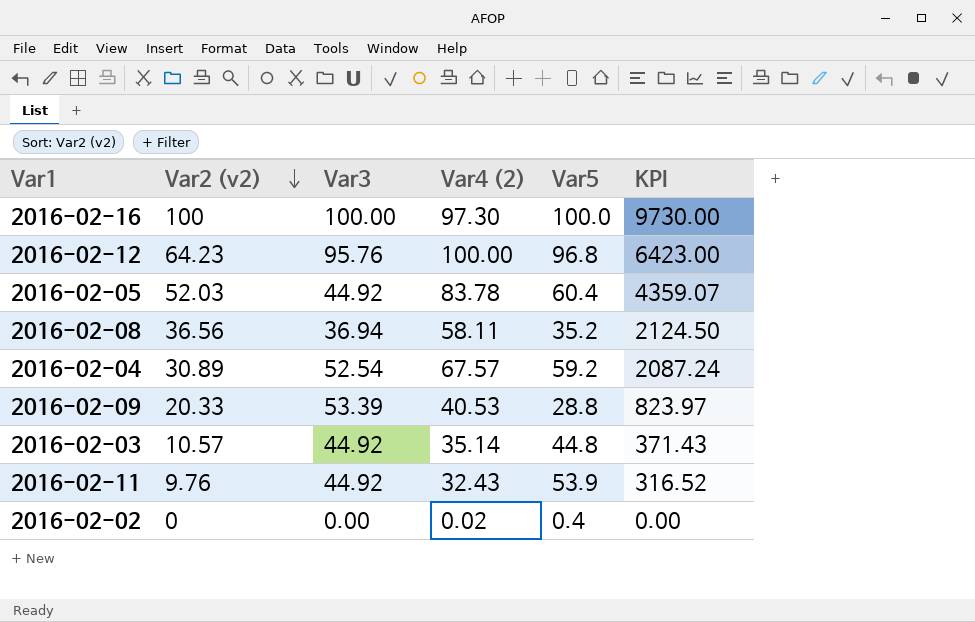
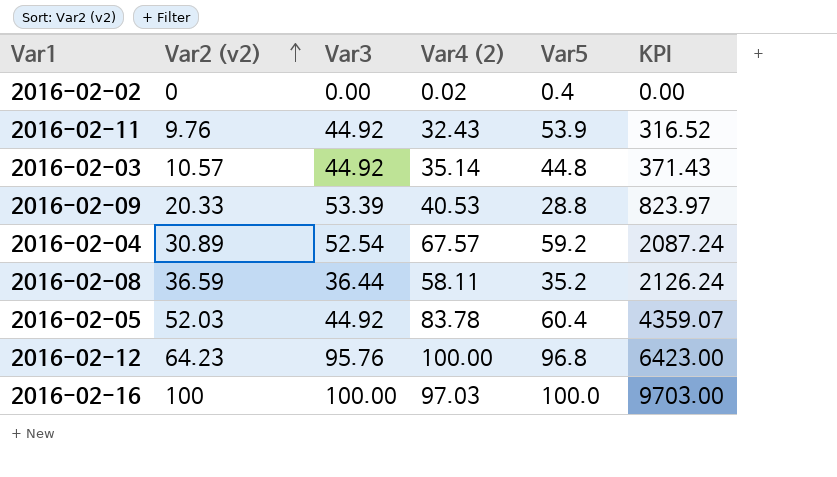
row order: Var2 (v2) descending -> Var2 (v2) ascending
2016-02-08 | Var2 (v2): 36.56 -> 36.59
2016-02-08 | Var3: 36.94 -> 36.44
2016-02-08 | KPI: 2124.50 -> 2126.24
2016-02-16 | Var4 (2): 97.30 -> 97.03
2016-02-16 | KPI: 9730.00 -> 9703.00

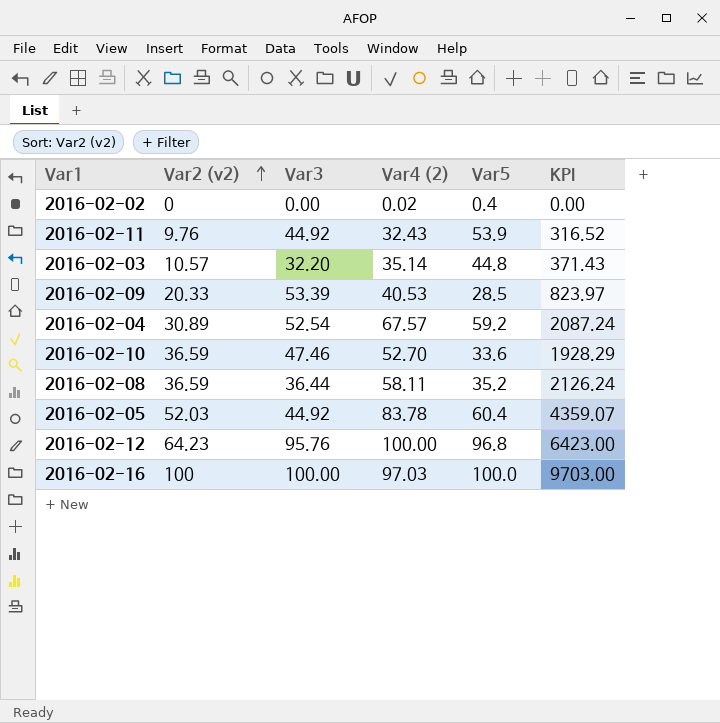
2016-02-03 | Var3: 44.92 -> 32.20
2016-02-09 | Var5: 28.8 -> 28.5
row 2016-02-10: none -> 36.59 | 47.46 | 52.70 | 33.6 | 1928.29

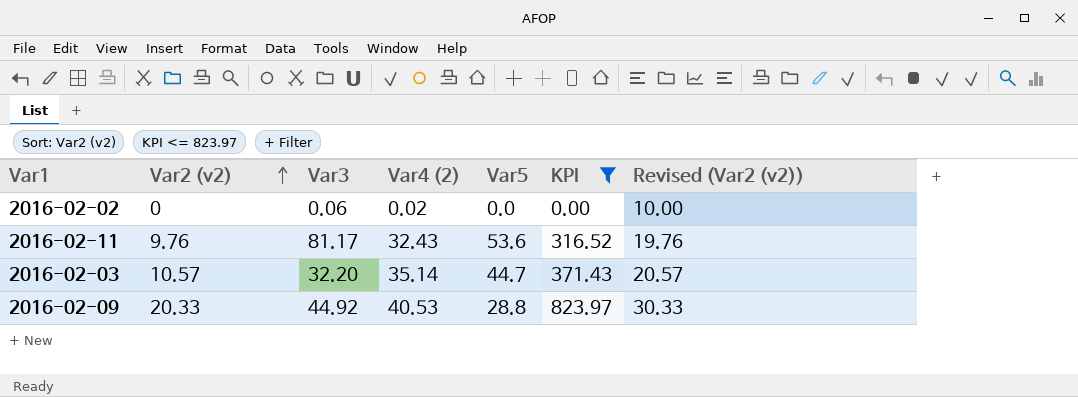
filter: none -> KPI <= 823.97
column Revised (Var2 (v2)) | formula: none -> [Var2 (v2)] + 10
2016-02-02 | Var3: 0.00 -> 0.06
2016-02-02 | Var5: 0.4 -> 0.0
2016-02-11 | Var3: 44.92 -> 81.17
2016-02-11 | Var5: 53.9 -> 53.6
2016-02-03 | Var5: 44.8 -> 44.7
2016-02-09 | Var3: 53.39 -> 44.92
2016-02-09 | Var5: 28.5 -> 28.8

